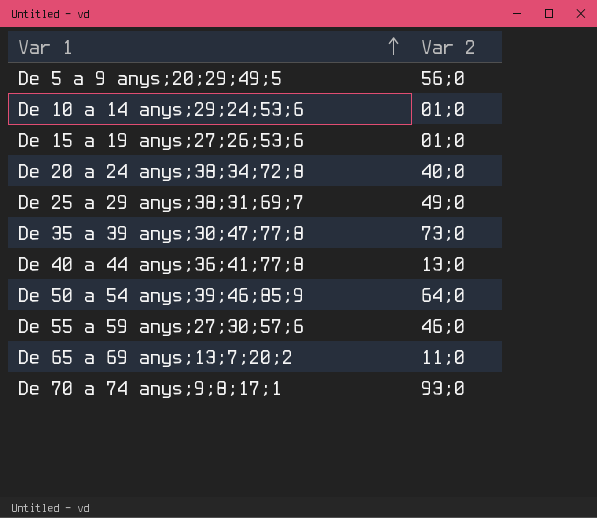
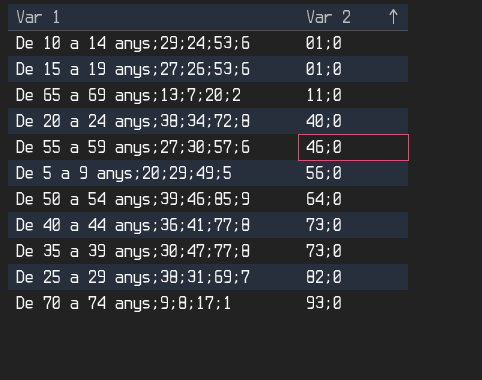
row order: Var 1 ascending -> Var 2 ascending
De 40 a 44 anys;36;41;77;8 | Var 2: 13;0 -> 73;0
De 25 a 29 anys;38;31;69;7 | Var 2: 49;0 -> 82;0

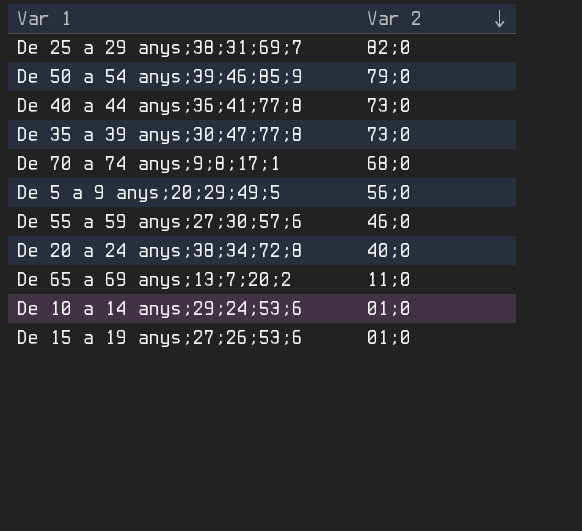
row order: Var 2 ascending -> Var 2 descending
De 50 a 54 anys;39;46;85;9 | Var 2: 64;0 -> 79;0
De 70 a 74 anys;9;8;17;1 | Var 2: 93;0 -> 68;0

